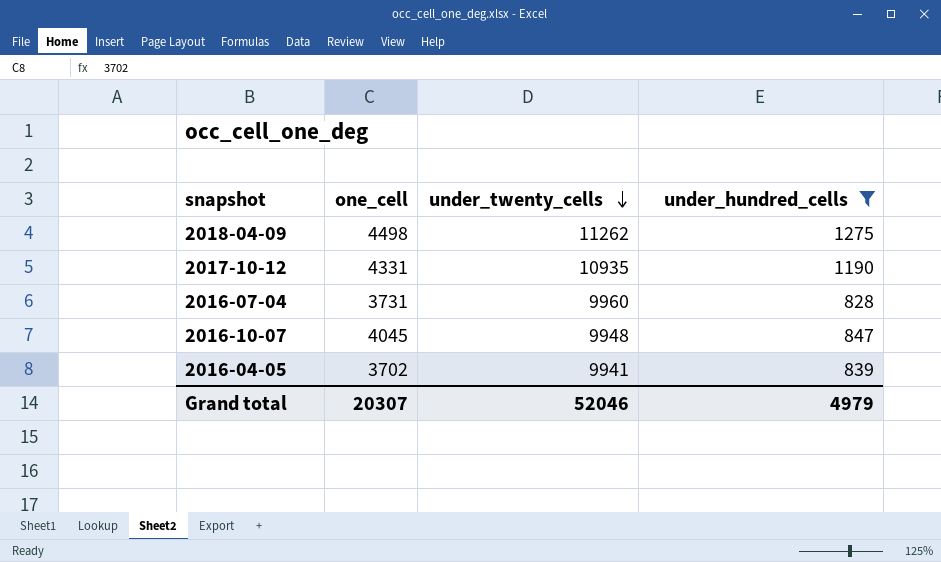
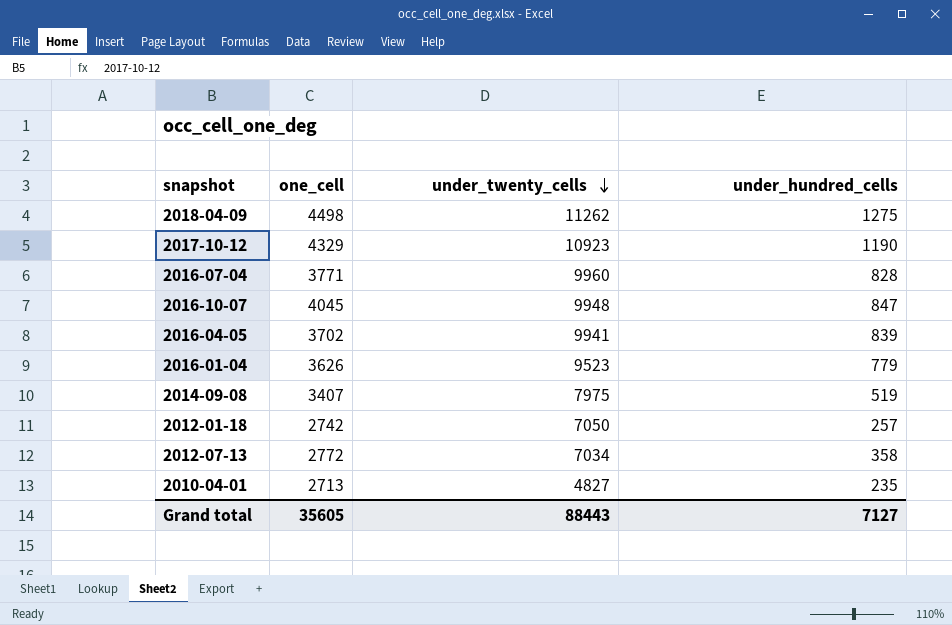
filter: under_hundred_cells >= 828 -> none
2017-10-12 | one_cell: 4331 -> 4329
2017-10-12 | under_twenty_cells: 10935 -> 10923
2016-07-04 | one_cell: 3731 -> 3771
Grand total | one_cell: 20307 -> 35605
Grand total | under_twenty_cells: 52046 -> 88443
Grand total | under_hundred_cells: 4979 -> 7127

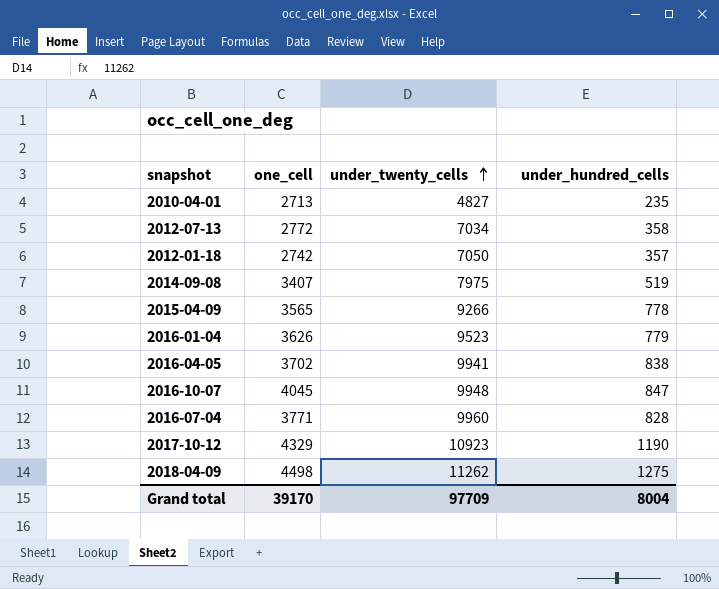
row order: under_twenty_cells descending -> under_twenty_cells ascending
2012-01-18 | under_hundred_cells: 257 -> 357
row 2015-04-09: none -> 3565 | 9266 | 778
2016-04-05 | under_hundred_cells: 839 -> 838
Grand total | one_cell: 35605 -> 39170
Grand total | under_twenty_cells: 88443 -> 97709
Grand total | under_hundred_cells: 7127 -> 8004

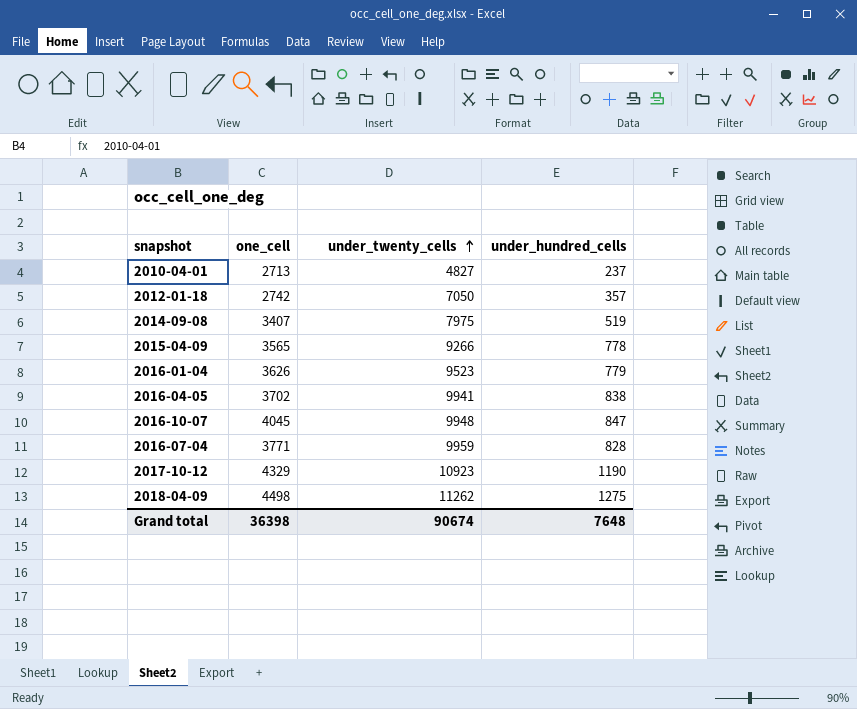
row 2012-07-13: 2772 | 7034 | 358 -> none
2010-04-01 | under_hundred_cells: 235 -> 237
2016-07-04 | under_twenty_cells: 9960 -> 9959
Grand total | one_cell: 39170 -> 36398
Grand total | under_twenty_cells: 97709 -> 90674
Grand total | under_hundred_cells: 8004 -> 7648

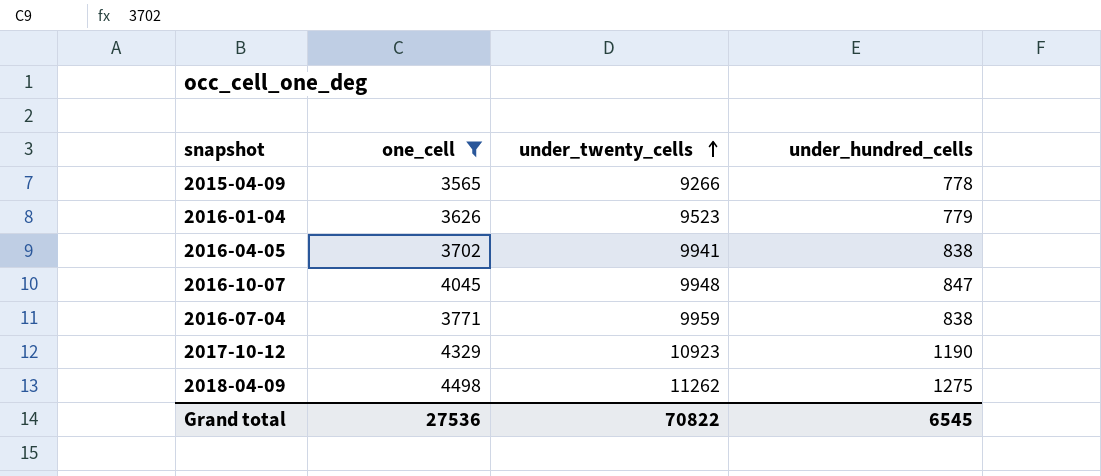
filter: none -> one_cell >= 3565
2016-07-04 | under_hundred_cells: 828 -> 838
Grand total | one_cell: 36398 -> 27536
Grand total | under_twenty_cells: 90674 -> 70822
Grand total | under_hundred_cells: 7648 -> 6545

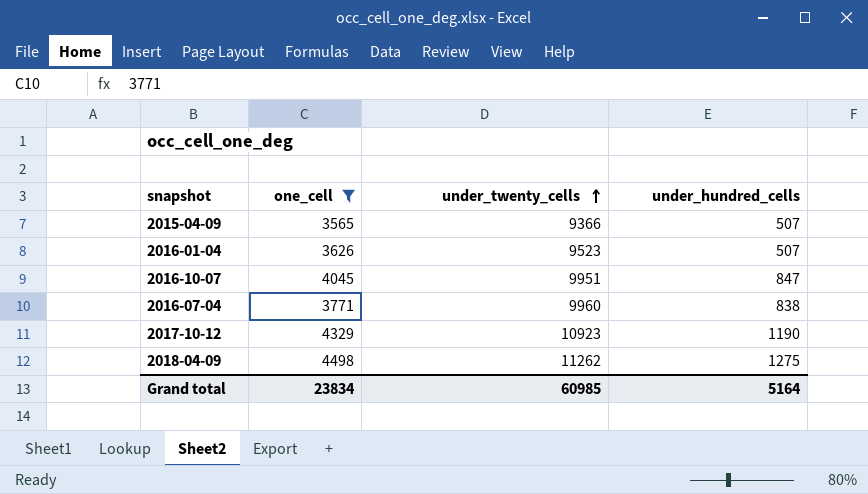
row 2016-04-05: 3702 | 9941 | 838 -> none
2015-04-09 | under_twenty_cells: 9266 -> 9366
2015-04-09 | under_hundred_cells: 778 -> 507
2016-01-04 | under_hundred_cells: 779 -> 507
2016-10-07 | under_twenty_cells: 9948 -> 9951
2016-07-04 | under_twenty_cells: 9959 -> 9960
Grand total | one_cell: 27536 -> 23834
Grand total | under_twenty_cells: 70822 -> 60985
Grand total | under_hundred_cells: 6545 -> 5164

